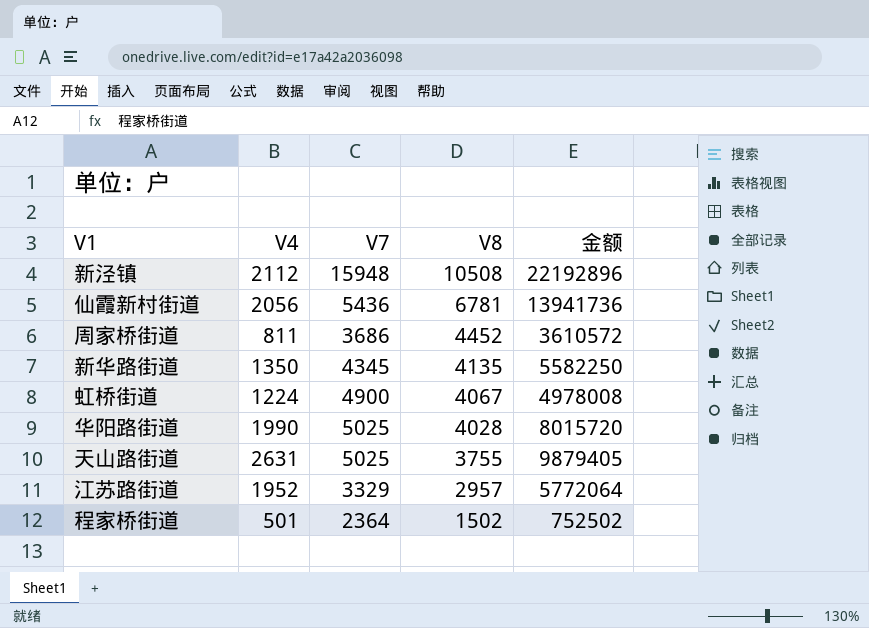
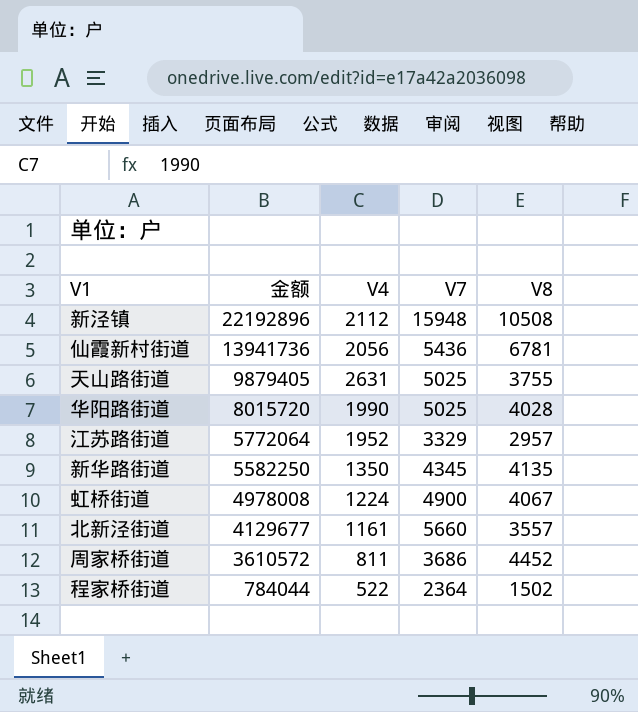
row order: V8 descending -> 金额 descending
column 金额 | position: 5 -> 2
row 北新泾街道: none -> 4129677 | 1161 | 5660 | 3557
程家桥街道 | 金额: 752502 -> 784044
程家桥街道 | V4: 501 -> 522

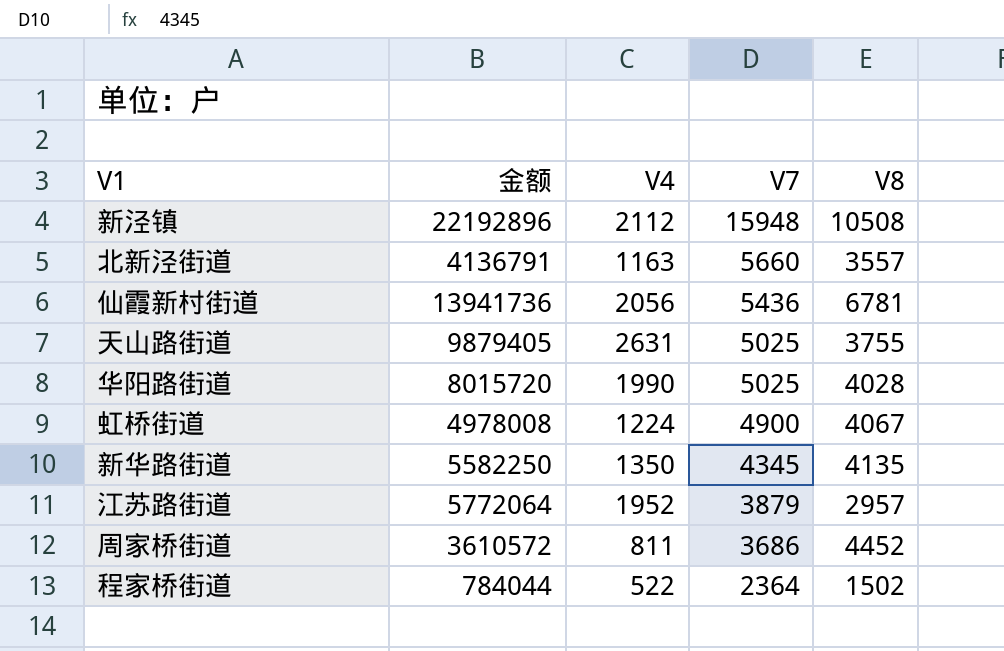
row order: 金额 descending -> V7 descending
北新泾街道 | 金额: 4129677 -> 4136791
北新泾街道 | V4: 1161 -> 1163
江苏路街道 | V7: 3329 -> 3879

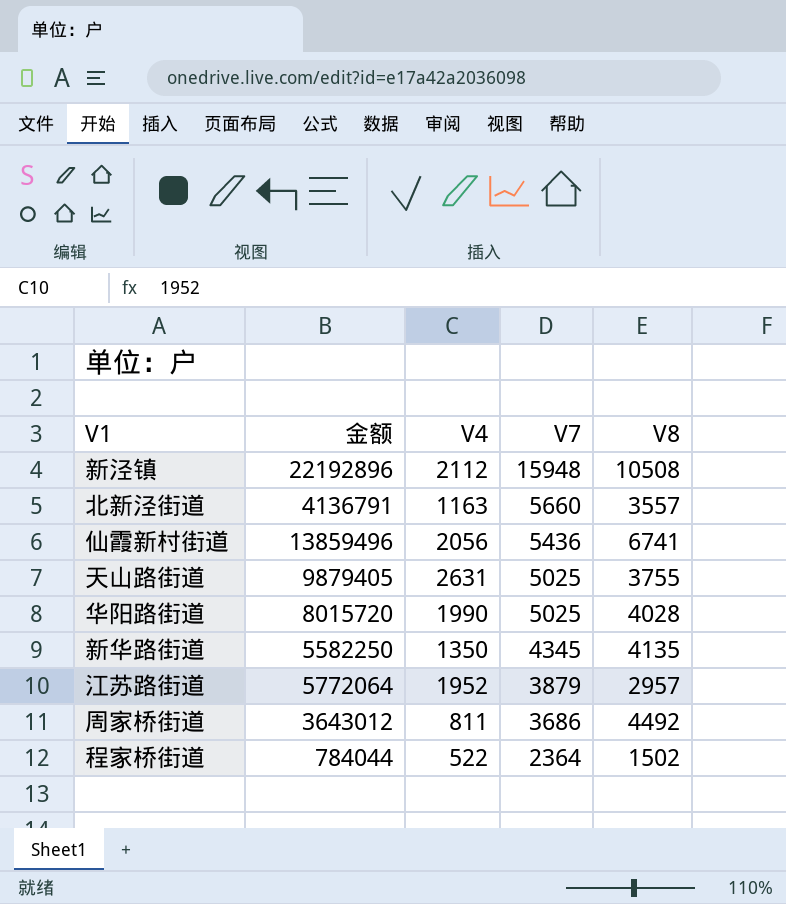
row 虹桥街道: 4978008 | 1224 | 4900 | 4067 -> none
仙霞新村街道 | 金额: 13941736 -> 13859496
仙霞新村街道 | V8: 6781 -> 6741
周家桥街道 | 金额: 3610572 -> 3643012
周家桥街道 | V8: 4452 -> 4492

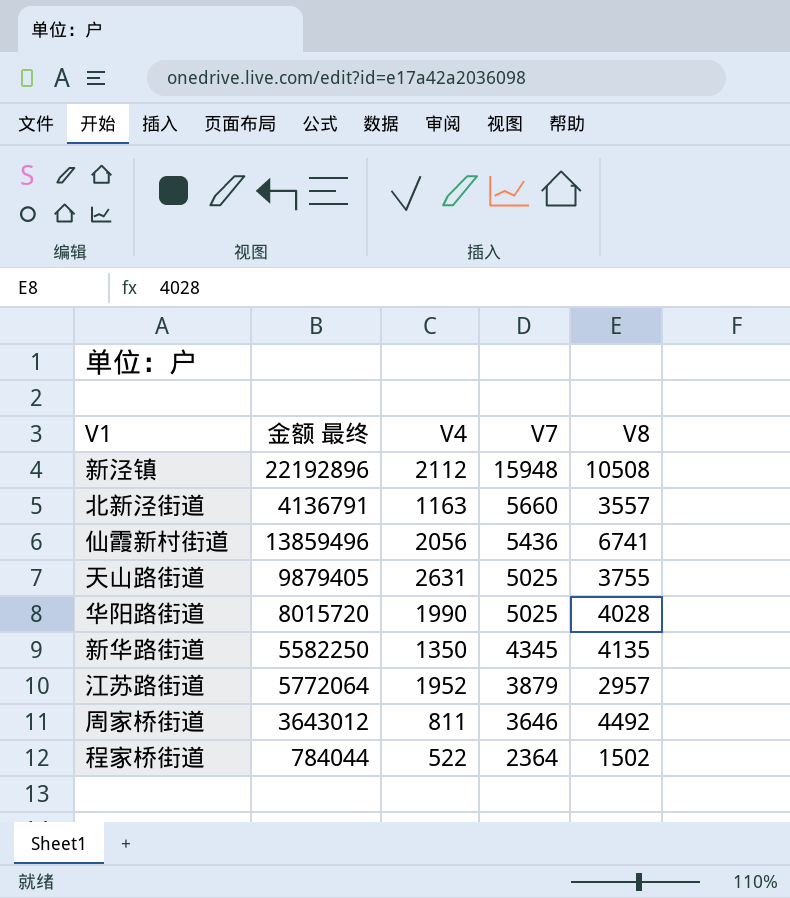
column name: 金额 -> 金额 最终
周家桥街道 | V7: 3686 -> 3646

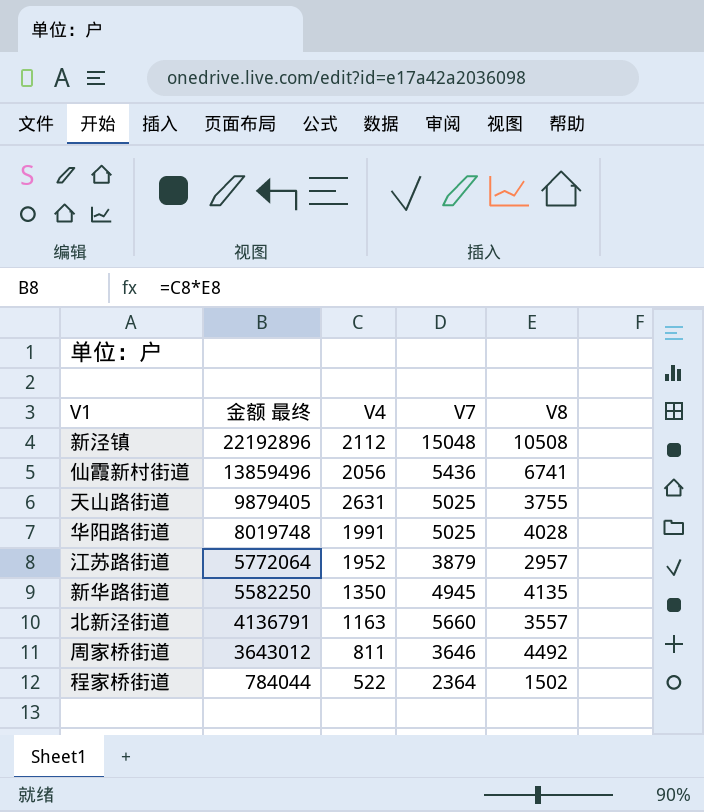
row order: V7 descending -> 金额 最终 descending
新泾镇 | V7: 15948 -> 15048
华阳路街道 | 金额 最终: 8015720 -> 8019748
华阳路街道 | V4: 1990 -> 1991
新华路街道 | V7: 4345 -> 4945

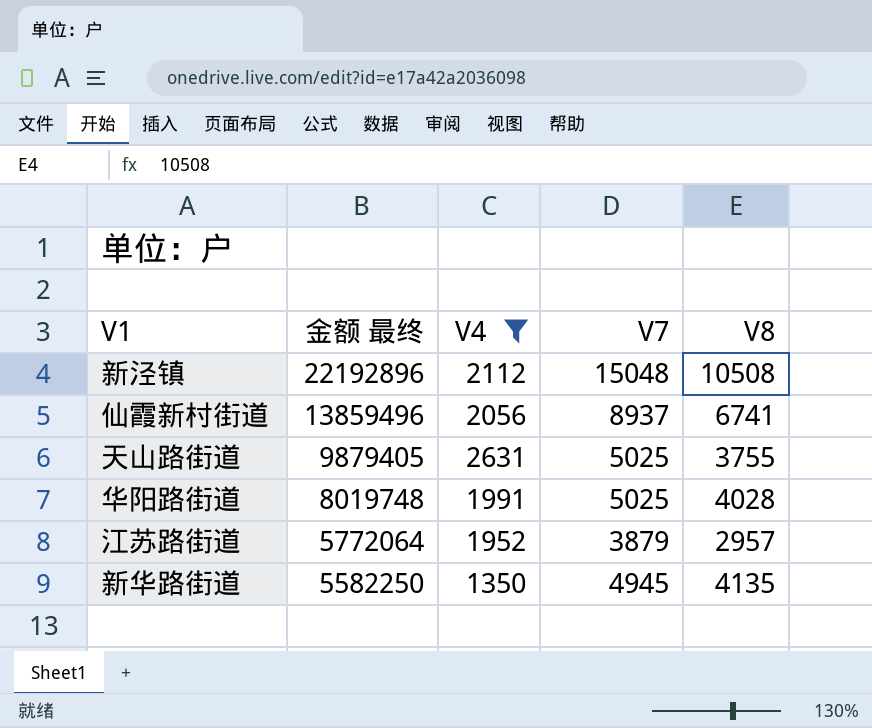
filter: none -> V4 >= 1350
仙霞新村街道 | V7: 5436 -> 8937

